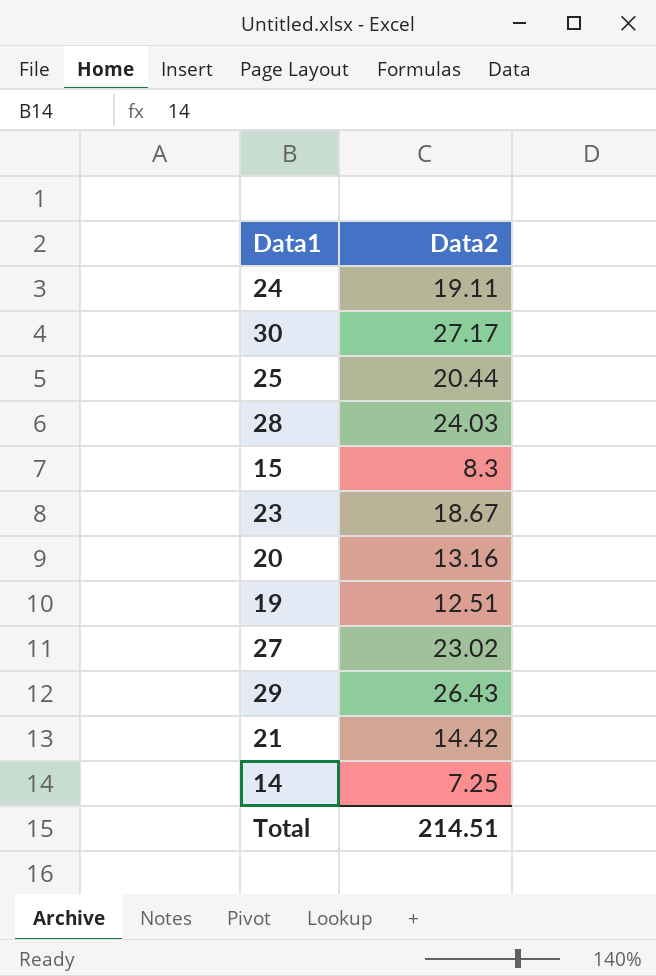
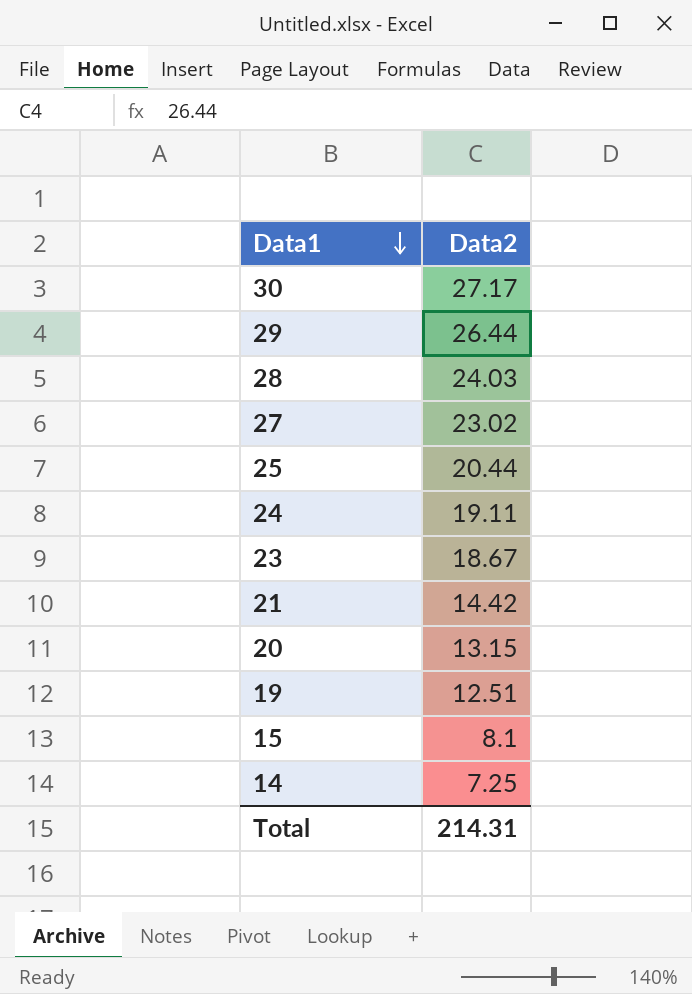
row order: none -> Data1 descending
29 | Data2: 26.43 -> 26.44
20 | Data2: 13.16 -> 13.15
15 | Data2: 8.3 -> 8.1
Total | Data2: 214.51 -> 214.31

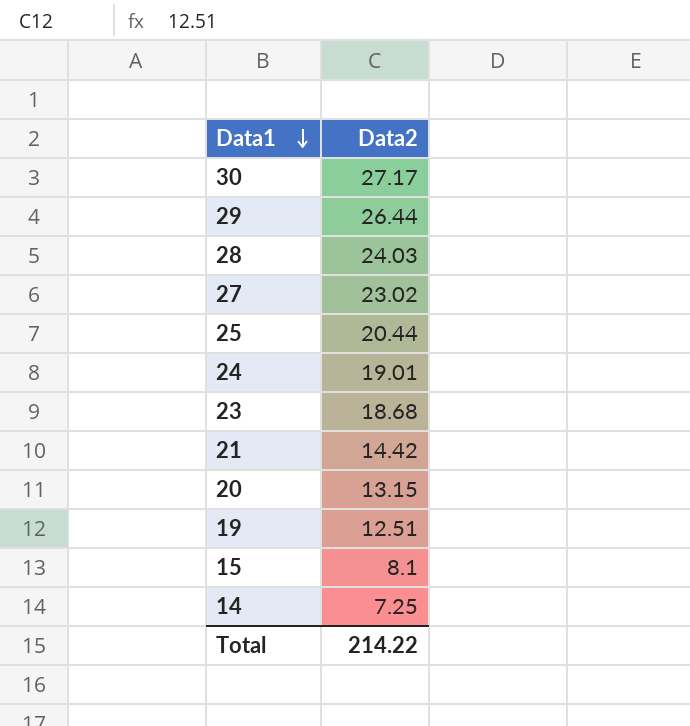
24 | Data2: 19.11 -> 19.01
23 | Data2: 18.67 -> 18.68
Total | Data2: 214.31 -> 214.22

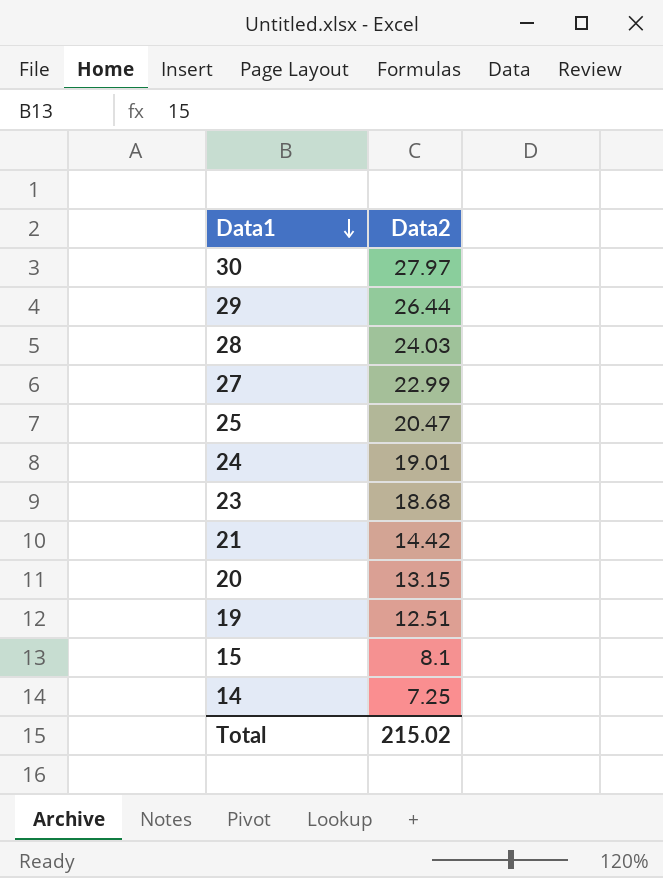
30 | Data2: 27.17 -> 27.97
27 | Data2: 23.02 -> 22.99
25 | Data2: 20.44 -> 20.47
Total | Data2: 214.22 -> 215.02

